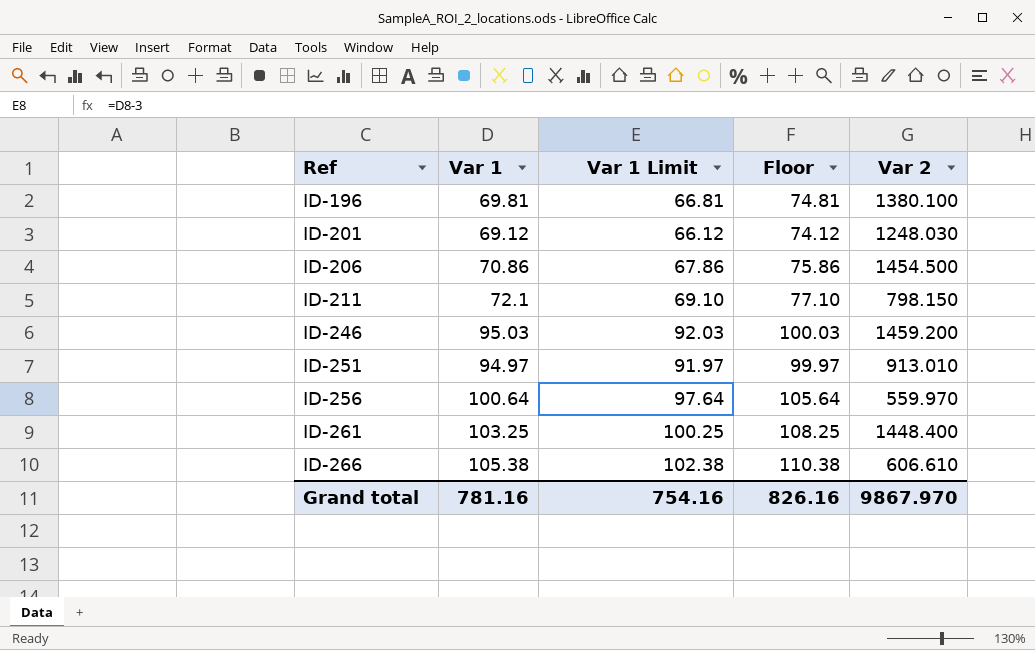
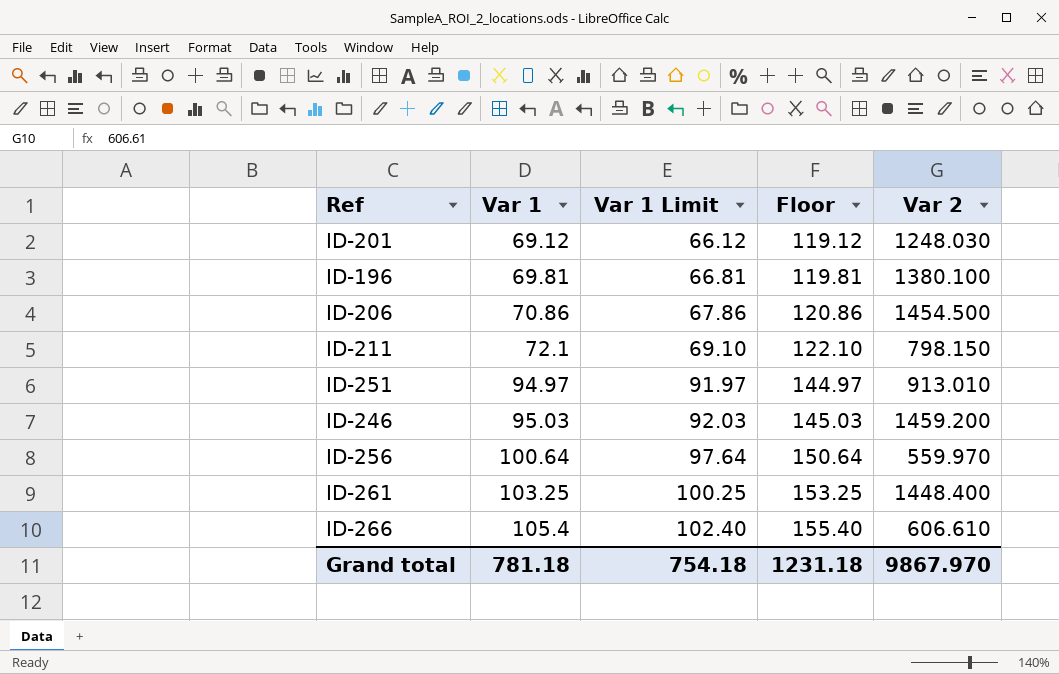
row order: Ref ascending -> Var 1 ascending
column Floor | formula: [Var 1] + 5 -> [Var 1] + 50
ID-266 | Var 1: 105.38 -> 105.4
ID-266 | Var 1 Limit: 102.38 -> 102.40
Grand total | Var 1: 781.16 -> 781.18
Grand total | Var 1 Limit: 754.16 -> 754.18
Grand total | Floor: 826.16 -> 1231.18

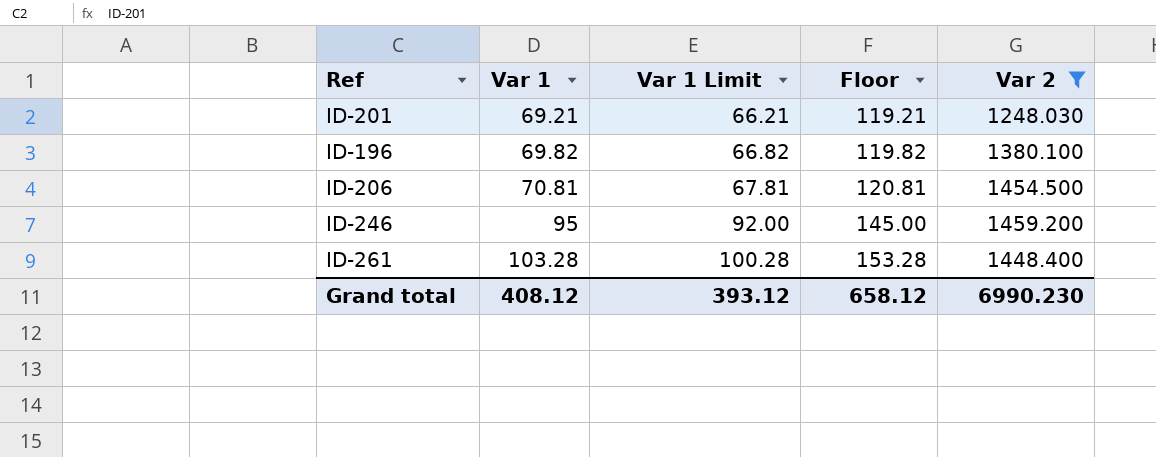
filter: none -> Var 2 >= 1248.030
ID-201 | Var 1: 69.12 -> 69.21
ID-201 | Var 1 Limit: 66.12 -> 66.21
ID-201 | Floor: 119.12 -> 119.21
ID-196 | Var 1: 69.81 -> 69.82
ID-196 | Var 1 Limit: 66.81 -> 66.82
ID-196 | Floor: 119.81 -> 119.82
ID-206 | Var 1: 70.86 -> 70.81
ID-206 | Var 1 Limit: 67.86 -> 67.81
ID-206 | Floor: 120.86 -> 120.81
ID-246 | Var 1: 95.03 -> 95
ID-246 | Var 1 Limit: 92.03 -> 92.00
ID-246 | Floor: 145.03 -> 145.00
ID-261 | Var 1: 103.25 -> 103.28
ID-261 | Var 1 Limit: 100.25 -> 100.28
ID-261 | Floor: 153.25 -> 153.28
Grand total | Var 1: 781.18 -> 408.12
Grand total | Var 1 Limit: 754.18 -> 393.12
Grand total | Floor: 1231.18 -> 658.12
Grand total | Var 2: 9867.970 -> 6990.230

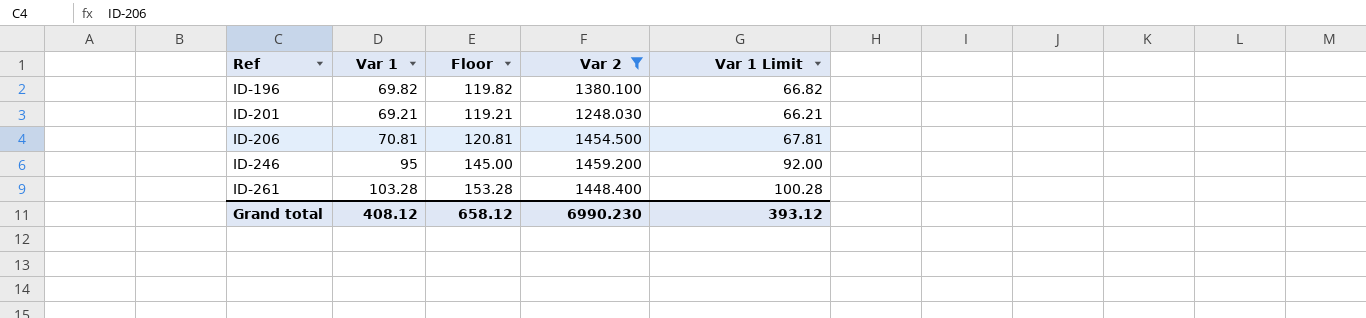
row order: Var 1 ascending -> Ref ascending
column Var 1 Limit | position: 3 -> 5

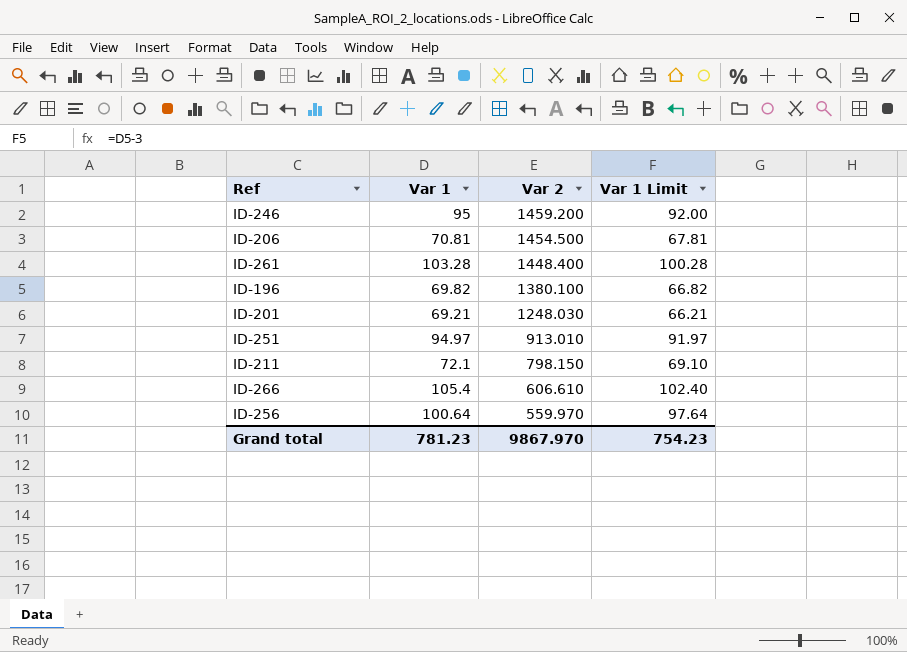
filter: Var 2 >= 1248.030 -> none
row order: Ref ascending -> Var 2 descending
column Floor | formula: [Var 1] + 50 -> none
Grand total | Var 1: 408.12 -> 781.23
Grand total | Var 2: 6990.230 -> 9867.970
Grand total | Var 1 Limit: 393.12 -> 754.23

